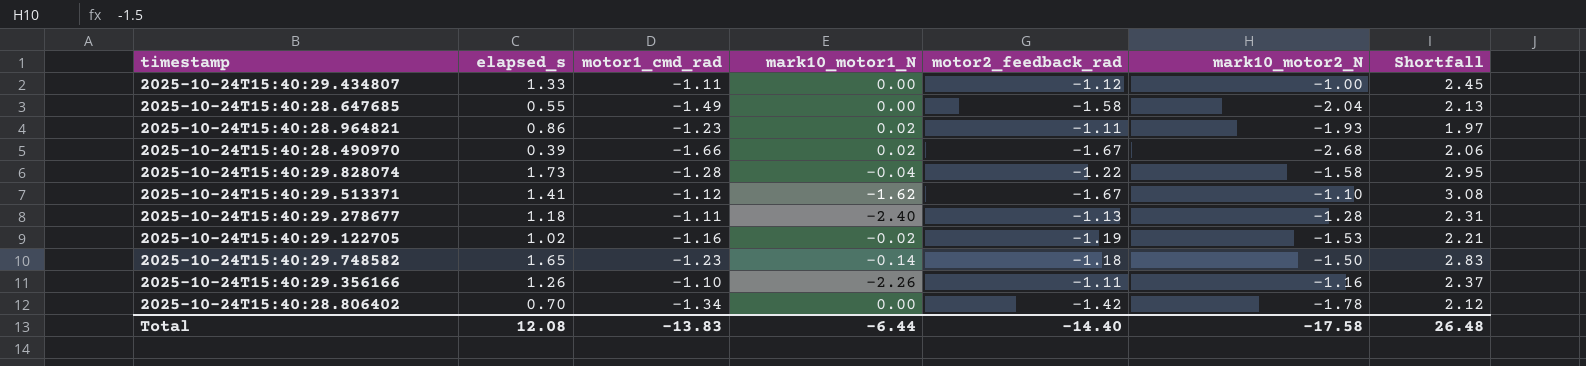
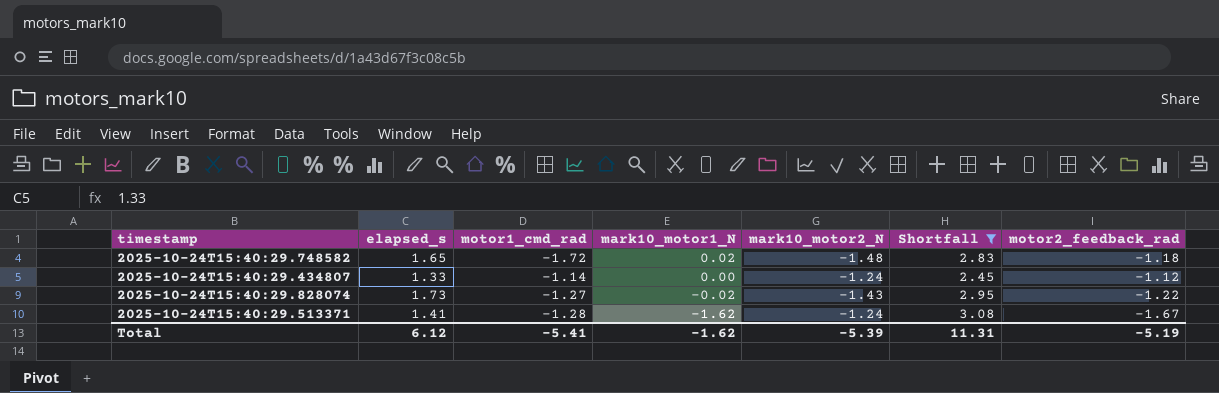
filter: none -> Shortfall >= 2.45
row order: none -> mark10_motor1_N descending
column motor2_feedback_rad | position: 5 -> 7
2025-10-24T15:40:29.748582 | motor1_cmd_rad: -1.23 -> -1.72
2025-10-24T15:40:29.748582 | mark10_motor1_N: -0.14 -> 0.02
2025-10-24T15:40:29.748582 | mark10_motor2_N: -1.50 -> -1.48
2025-10-24T15:40:29.434807 | motor1_cmd_rad: -1.11 -> -1.14
2025-10-24T15:40:29.434807 | mark10_motor2_N: -1.00 -> -1.24
2025-10-24T15:40:29.828074 | motor1_cmd_rad: -1.28 -> -1.27
2025-10-24T15:40:29.828074 | mark10_motor1_N: -0.04 -> -0.02
2025-10-24T15:40:29.828074 | mark10_motor2_N: -1.58 -> -1.43
2025-10-24T15:40:29.513371 | motor1_cmd_rad: -1.12 -> -1.28
2025-10-24T15:40:29.513371 | mark10_motor2_N: -1.10 -> -1.24
Total | elapsed_s: 12.08 -> 6.12
Total | motor1_cmd_rad: -13.83 -> -5.41
Total | mark10_motor1_N: -6.44 -> -1.62
Total | mark10_motor2_N: -17.58 -> -5.39
Total | Shortfall: 26.48 -> 11.31
Total | motor2_feedback_rad: -14.40 -> -5.19

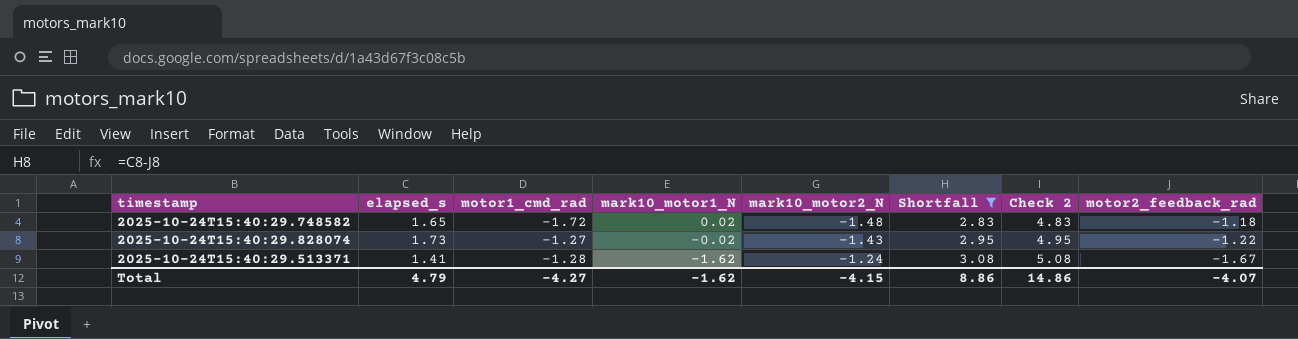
column Check 2 | formula: none -> [Shortfall] + 2
row 2025-10-24T15:40:29.434807: 1.33 | -1.14 | 0.00 | -1.24 | 2.45 | -1.12 -> none
Total | elapsed_s: 6.12 -> 4.79
Total | motor1_cmd_rad: -5.41 -> -4.27
Total | mark10_motor2_N: -5.39 -> -4.15
Total | Shortfall: 11.31 -> 8.86
Total | motor2_feedback_rad: -5.19 -> -4.07

